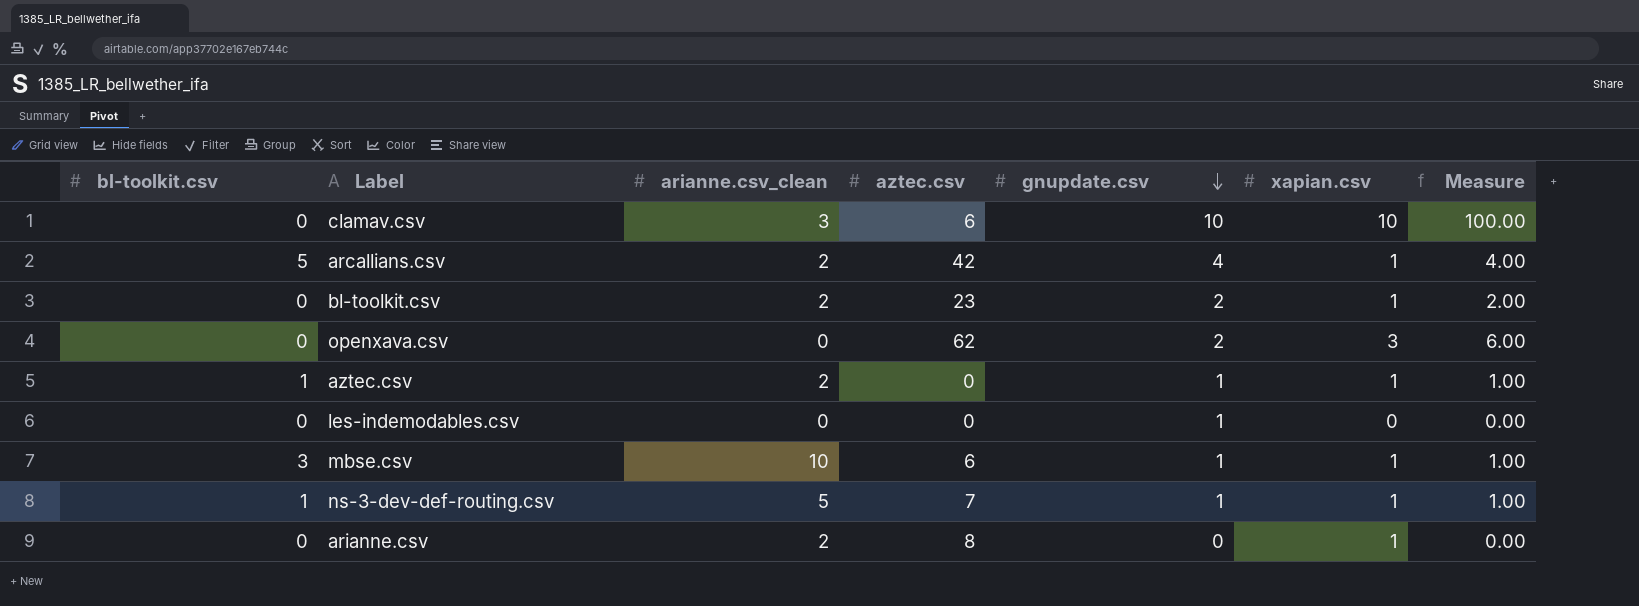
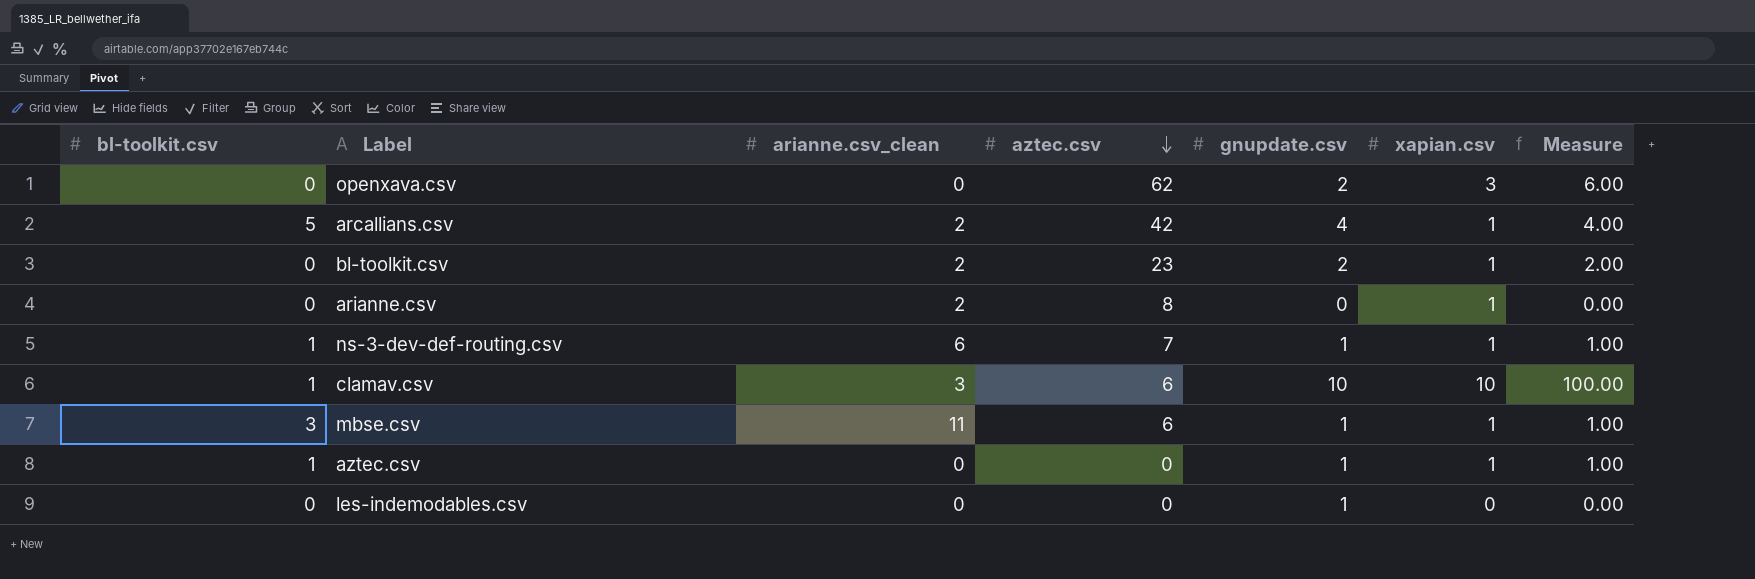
row order: gnupdate.csv descending -> aztec.csv descending
ns-3-dev-def-routing.csv | arianne.csv_clean: 5 -> 6
clamav.csv | bl-toolkit.csv: 0 -> 1
mbse.csv | arianne.csv_clean: 10 -> 11
aztec.csv | arianne.csv_clean: 2 -> 0

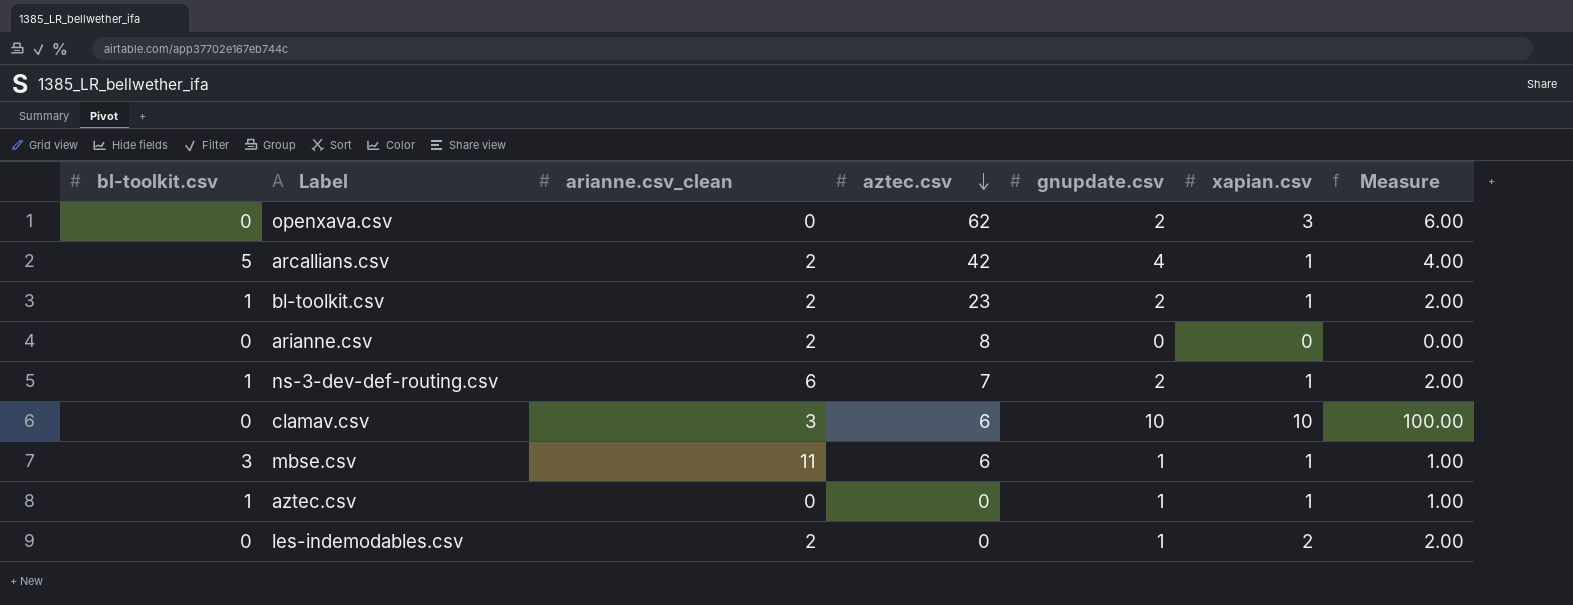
bl-toolkit.csv | bl-toolkit.csv: 0 -> 1
arianne.csv | xapian.csv: 1 -> 0
ns-3-dev-def-routing.csv | gnupdate.csv: 1 -> 2
ns-3-dev-def-routing.csv | Measure: 1.00 -> 2.00
clamav.csv | bl-toolkit.csv: 1 -> 0
les-indemodables.csv | arianne.csv_clean: 0 -> 2
les-indemodables.csv | xapian.csv: 0 -> 2
les-indemodables.csv | Measure: 0.00 -> 2.00

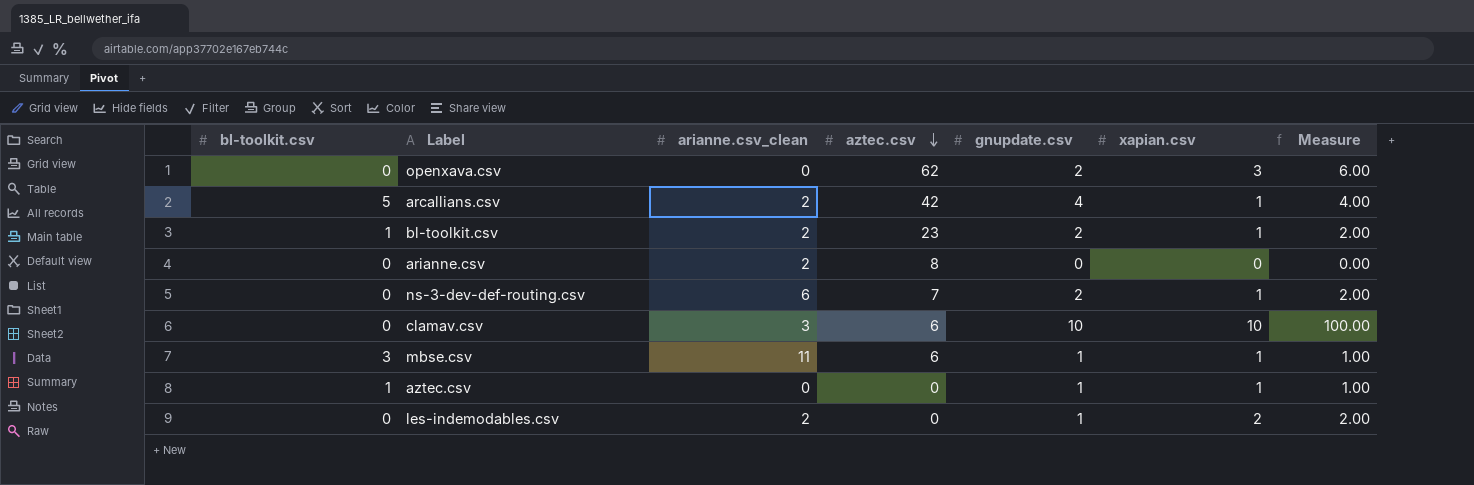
ns-3-dev-def-routing.csv | bl-toolkit.csv: 1 -> 0

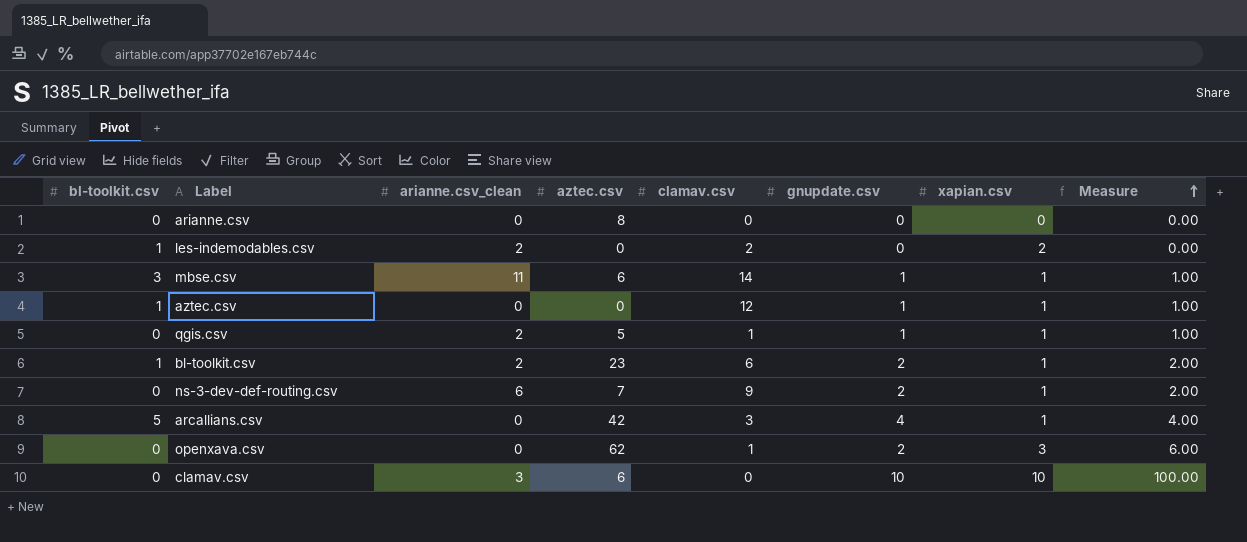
row order: aztec.csv descending -> Measure ascending
column clamav.csv | position: none -> 5
arianne.csv | arianne.csv_clean: 2 -> 0
les-indemodables.csv | bl-toolkit.csv: 0 -> 1
les-indemodables.csv | gnupdate.csv: 1 -> 0
les-indemodables.csv | Measure: 2.00 -> 0.00
row qgis.csv: none -> 0 | 2 | 5 | 1 | 1 | 1 | 1.00
arcallians.csv | arianne.csv_clean: 2 -> 0

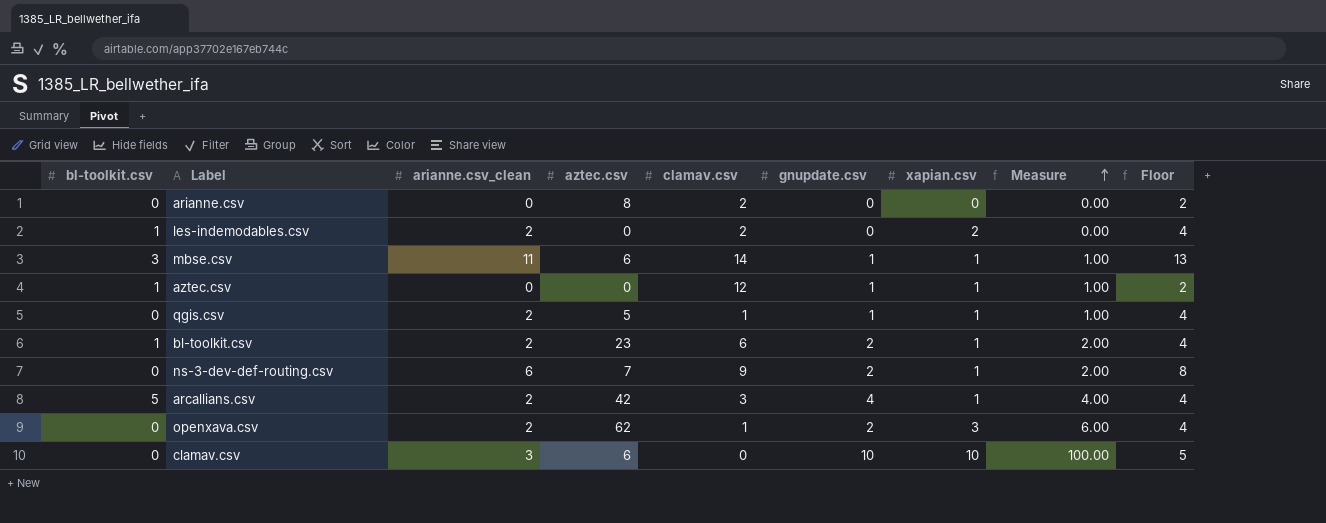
column Floor | formula: none -> [arianne.csv_clean] + 2
arianne.csv | clamav.csv: 0 -> 2
arcallians.csv | arianne.csv_clean: 0 -> 2
openxava.csv | arianne.csv_clean: 0 -> 2

